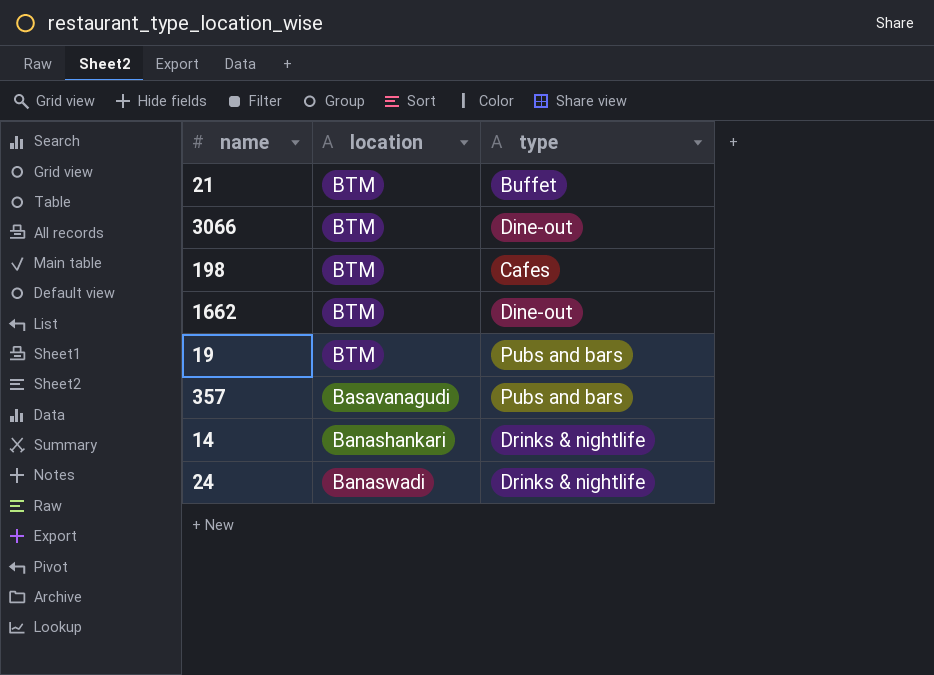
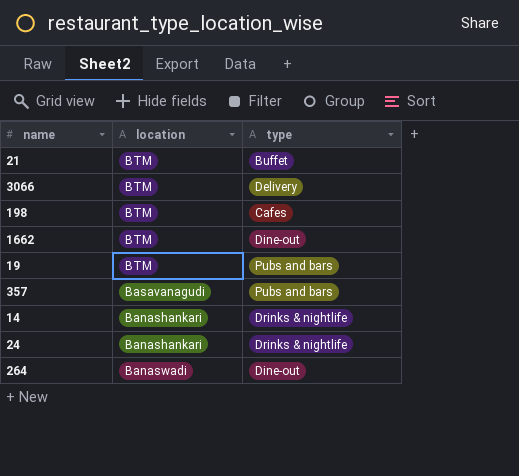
3066 | type: Dine-out -> Delivery
24 | location: Banaswadi -> Banashankari
row 264: none -> Banaswadi | Dine-out

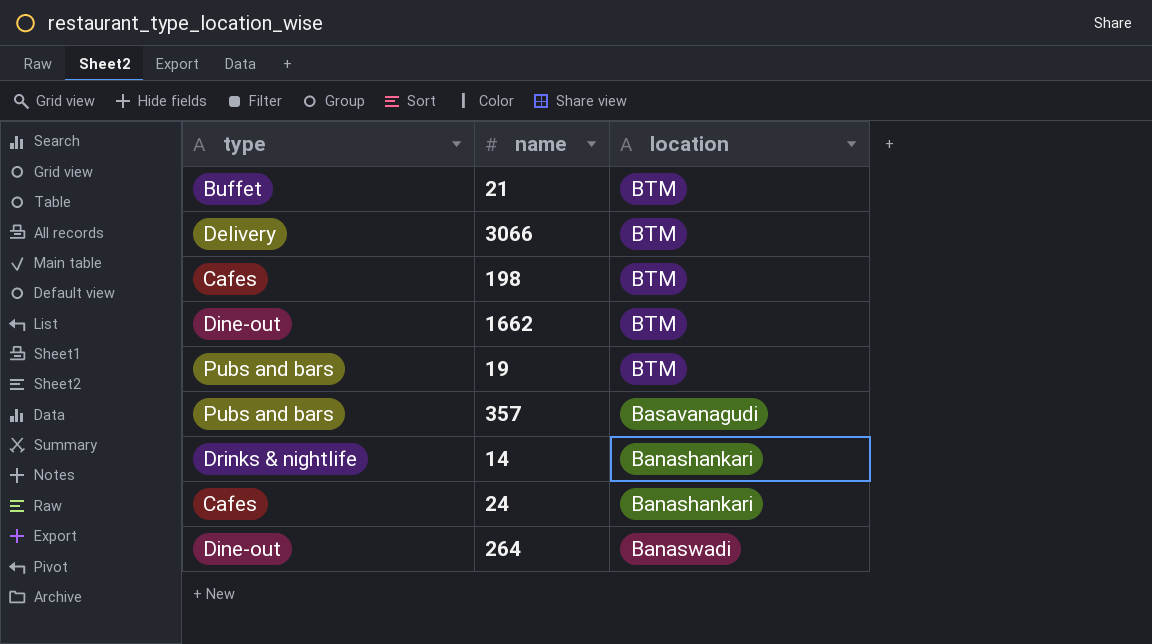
column type | position: 3 -> 1
24 | type: Drinks & nightlife -> Cafes

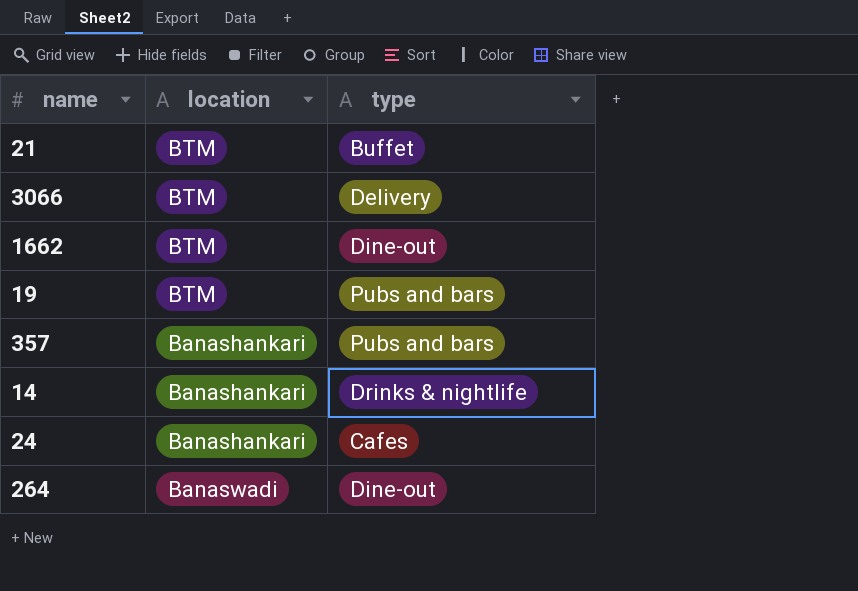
column type | position: 1 -> 3
row 198: Cafes | BTM -> none
357 | location: Basavanagudi -> Banashankari

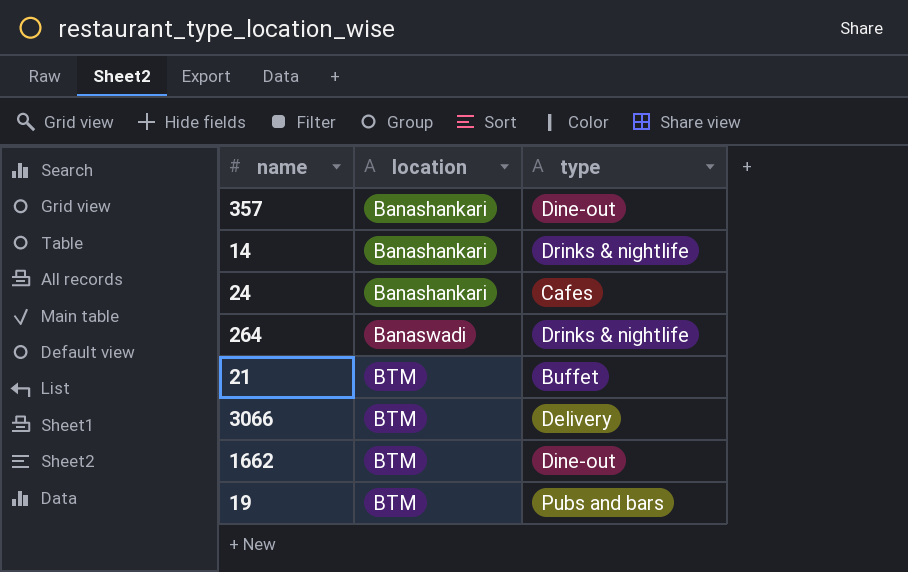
row order: none -> location ascending
357 | type: Pubs and bars -> Dine-out
264 | type: Dine-out -> Drinks & nightlife

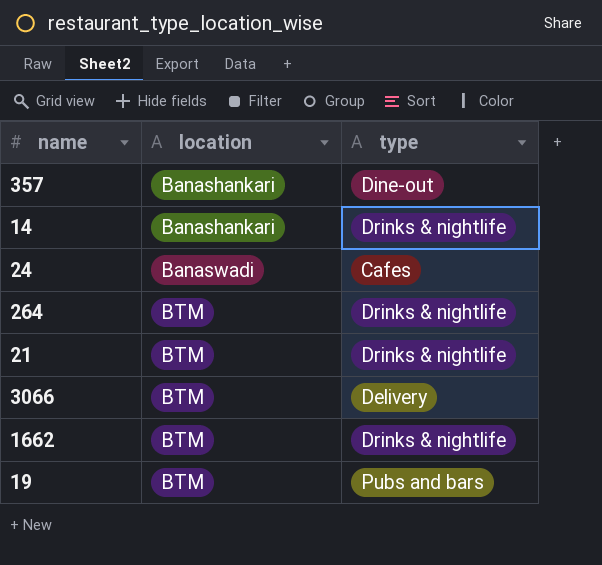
24 | location: Banashankari -> Banaswadi
264 | location: Banaswadi -> BTM
21 | type: Buffet -> Drinks & nightlife
1662 | type: Dine-out -> Drinks & nightlife

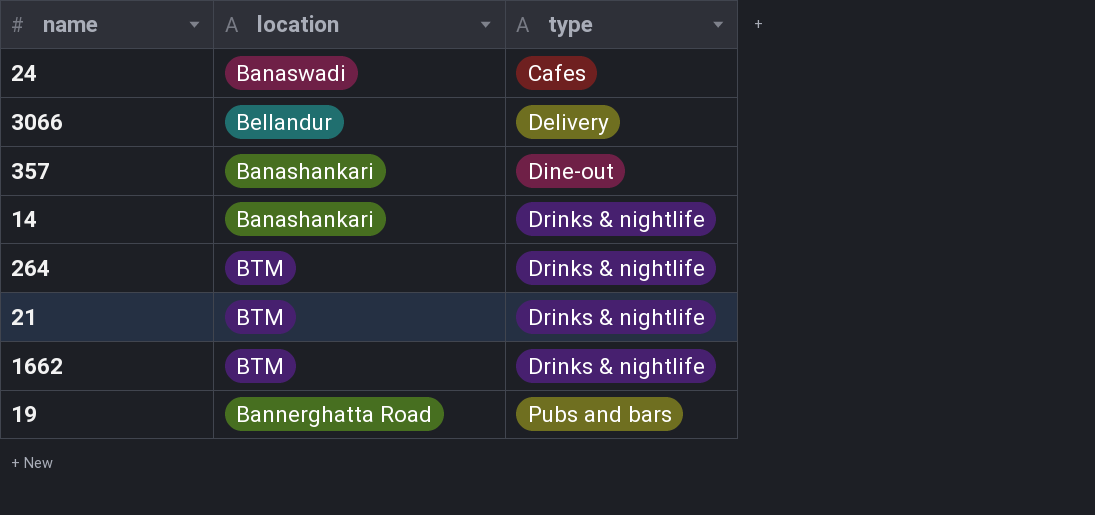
row order: location ascending -> type ascending
3066 | location: BTM -> Bellandur
19 | location: BTM -> Bannerghatta Road

